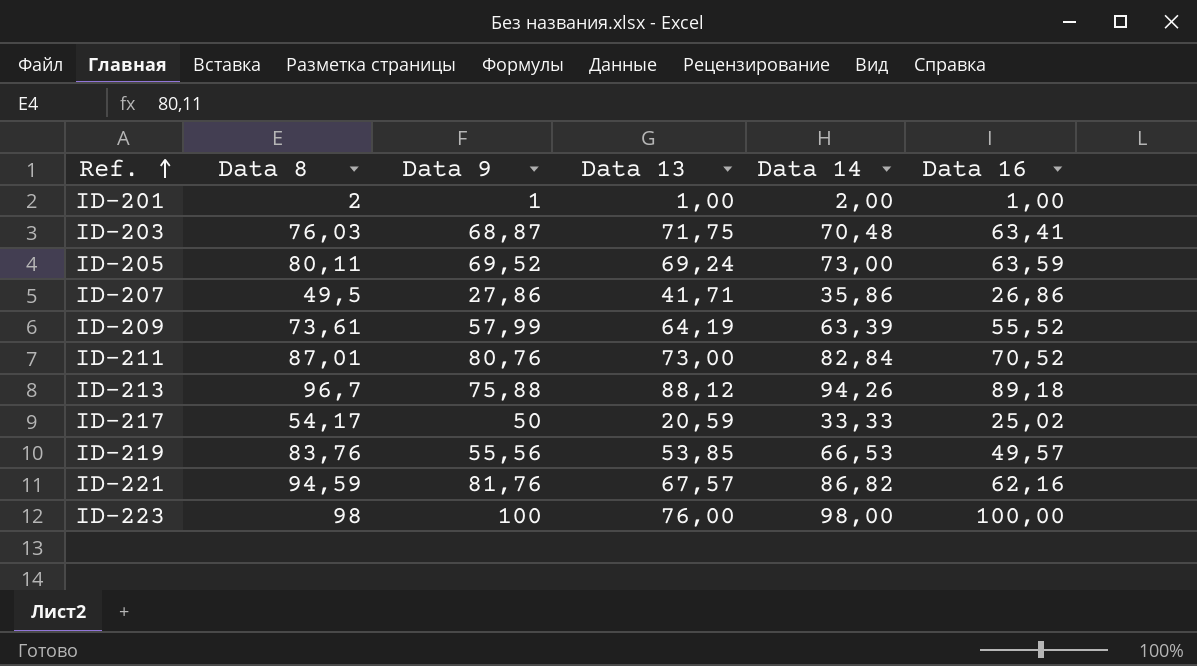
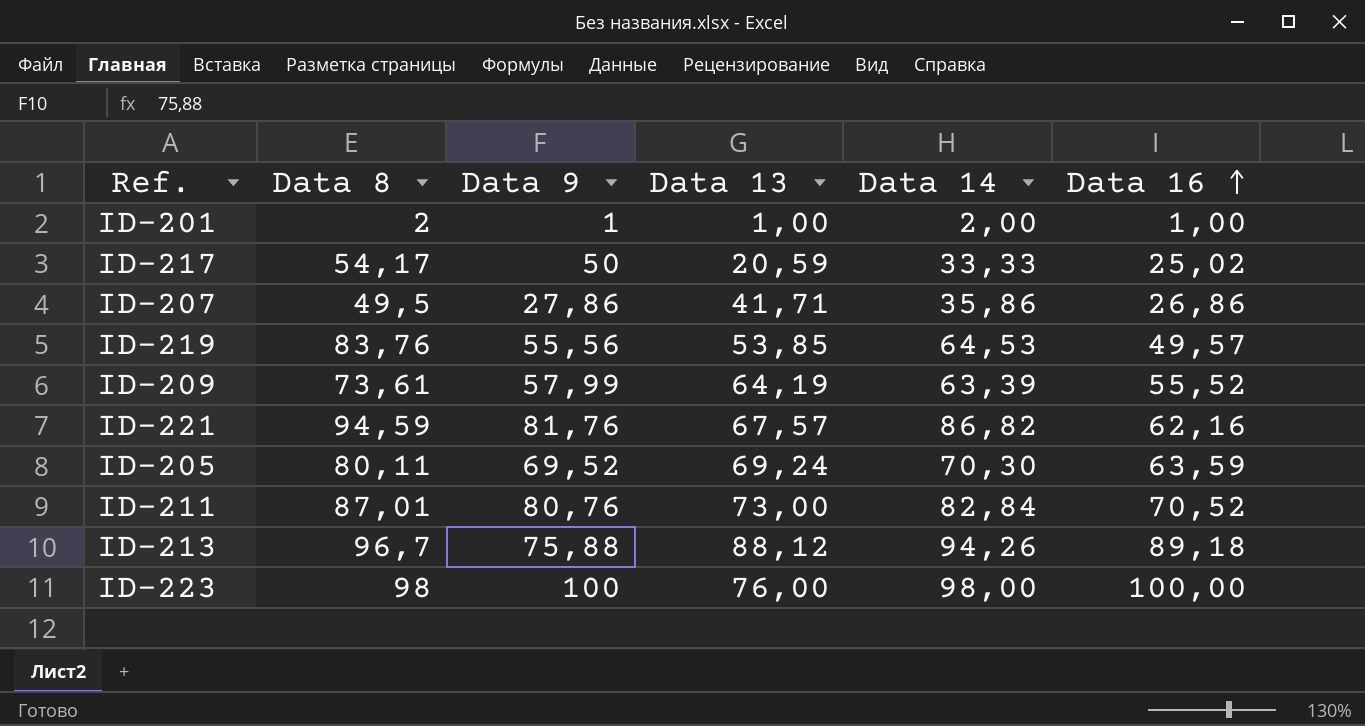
row order: Ref. ascending -> Data 16 ascending
row ID-203: 76,03 | 68,87 | 71,75 | 70,48 | 63,41 -> none
ID-219 | Data 14: 66,53 -> 64,53
ID-205 | Data 14: 73,00 -> 70,30

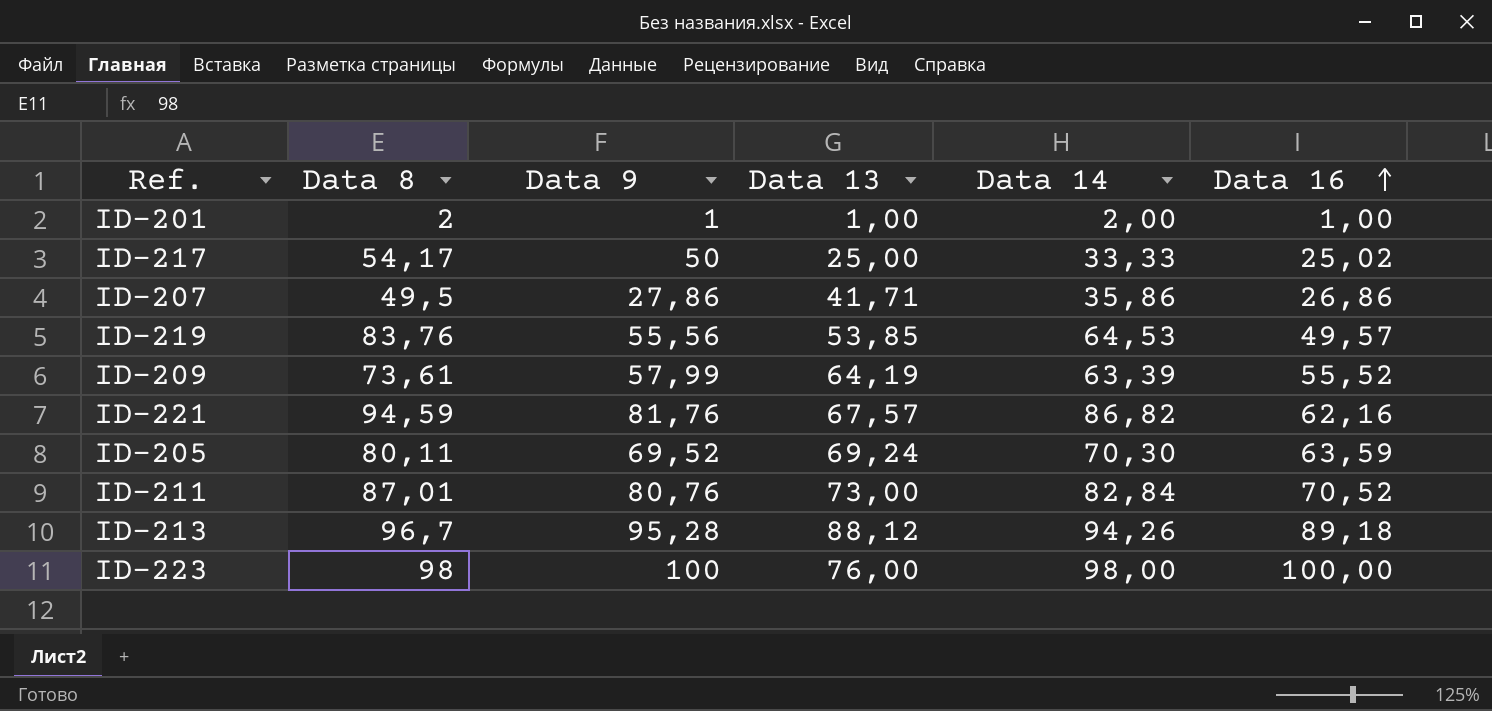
ID-217 | Data 13: 20,59 -> 25,00
ID-213 | Data 9: 75,88 -> 95,28

